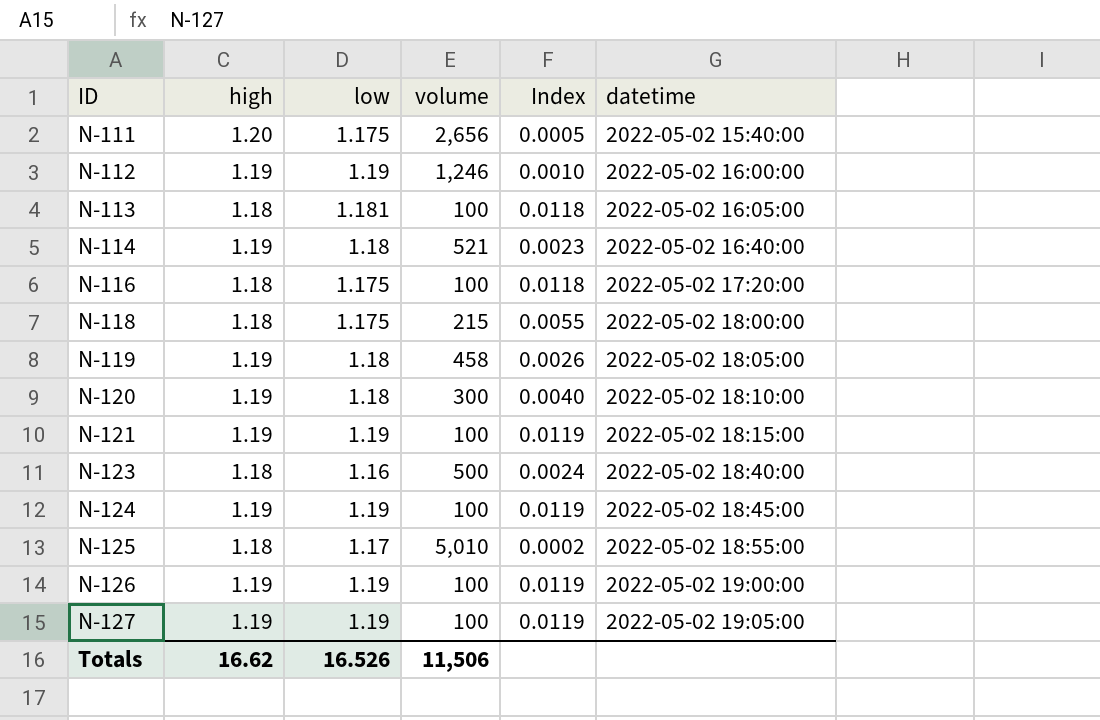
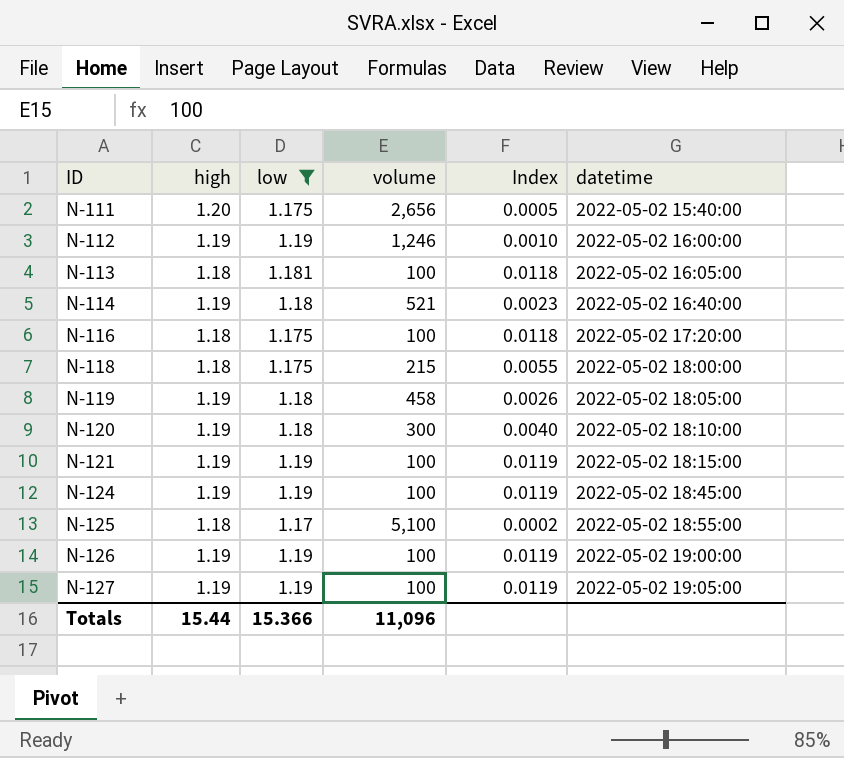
filter: none -> low != 1.16
N-125 | volume: 5,010 -> 5,100
Totals | high: 16.62 -> 15.44
Totals | low: 16.526 -> 15.366
Totals | volume: 11,506 -> 11,096

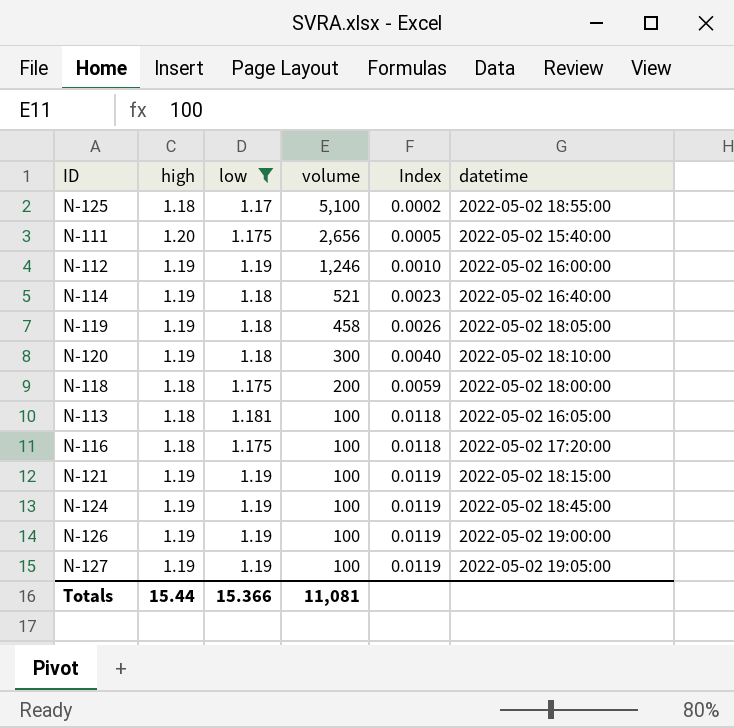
row order: ID ascending -> volume descending
N-118 | volume: 215 -> 200
N-118 | Index: 0.0055 -> 0.0059
Totals | volume: 11,096 -> 11,081

